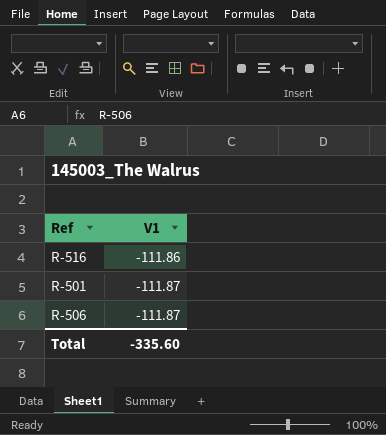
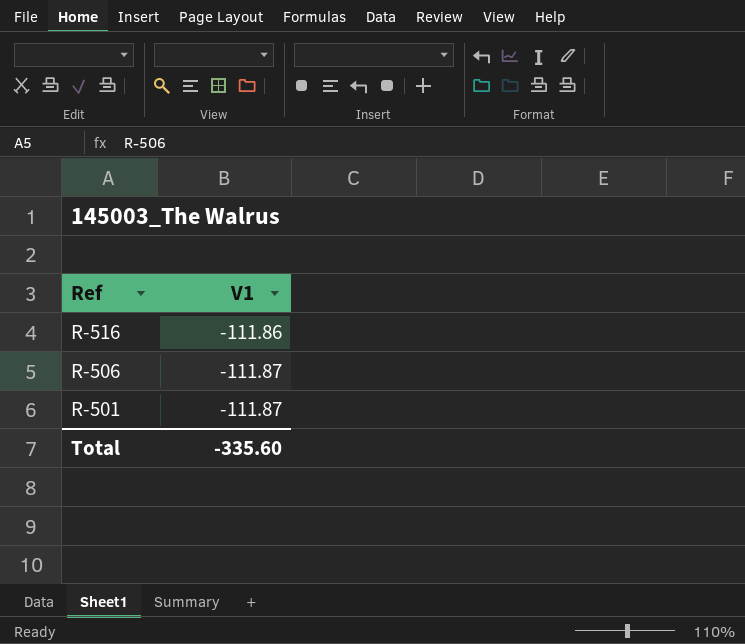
row order: V1 descending -> Ref descending

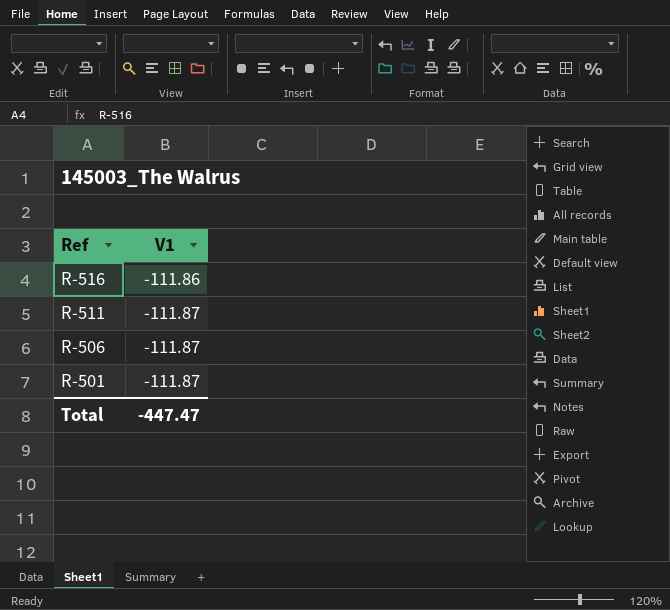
row R-511: none -> -111.87
Total | V1: -335.60 -> -447.47

